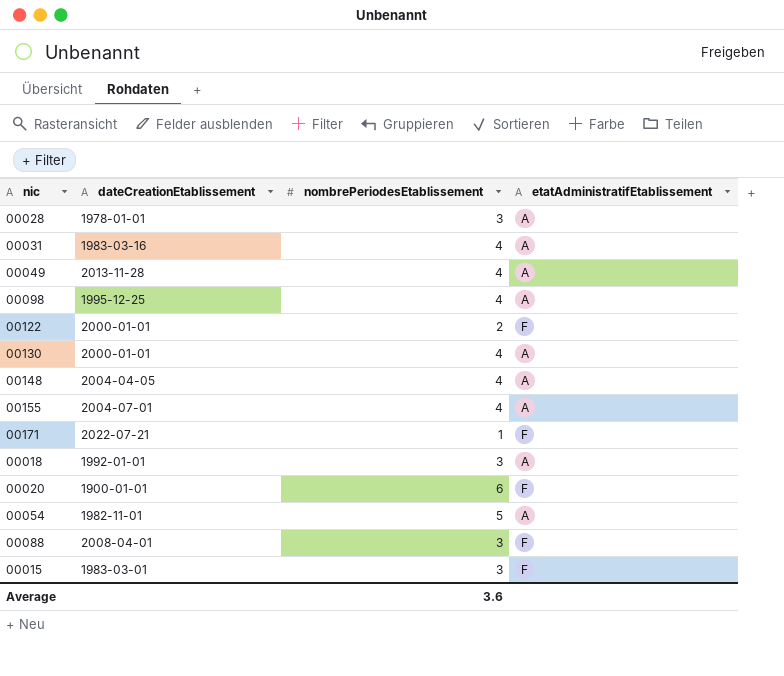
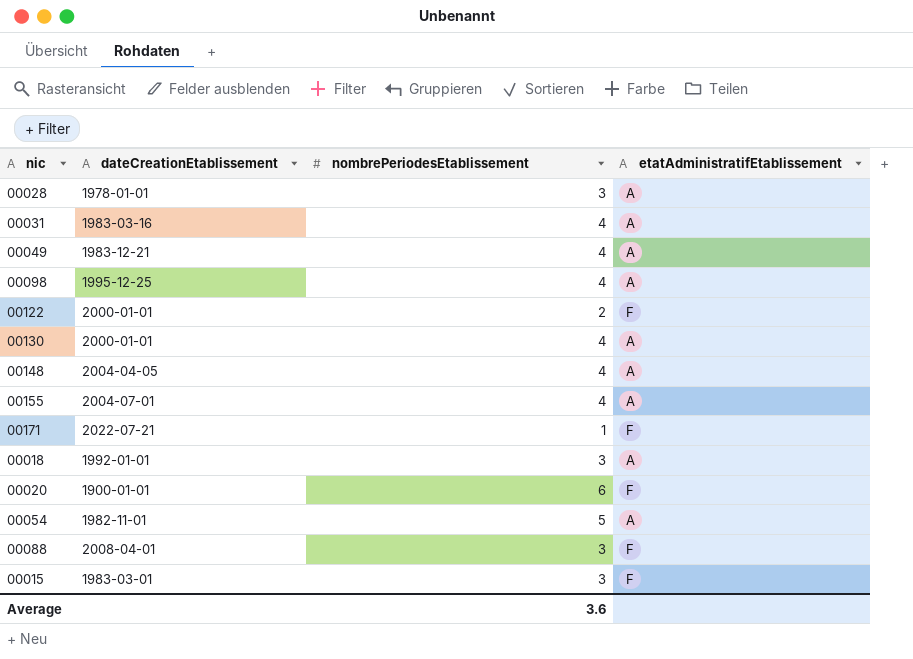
00049 | dateCreationEtablissement: 2013-11-28 -> 1983-12-21

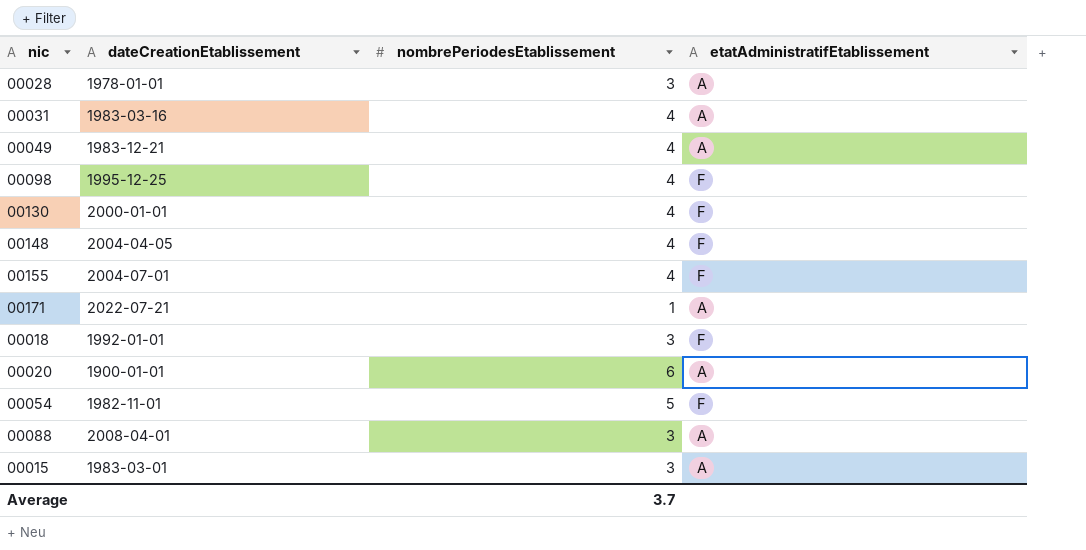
row 00122: 2000-01-01 | 2 | F -> none
00098 | etatAdministratifEtablissement: A -> F
00130 | etatAdministratifEtablissement: A -> F
00148 | etatAdministratifEtablissement: A -> F
00155 | etatAdministratifEtablissement: A -> F
00171 | etatAdministratifEtablissement: F -> A
00018 | etatAdministratifEtablissement: A -> F
00020 | etatAdministratifEtablissement: F -> A
00054 | etatAdministratifEtablissement: A -> F
00088 | etatAdministratifEtablissement: F -> A
00015 | etatAdministratifEtablissement: F -> A
Average | nombrePeriodesEtablissement: 3.6 -> 3.7

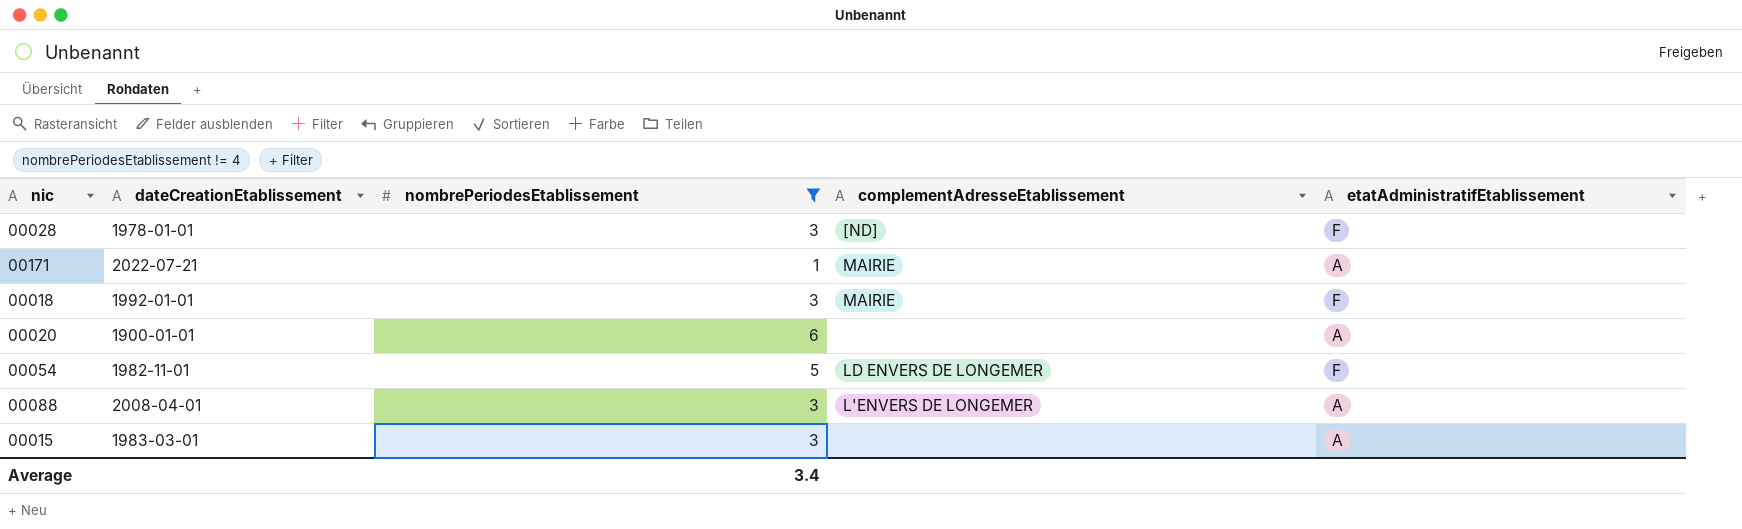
filter: none -> nombrePeriodesEtablissement != 4
column complementAdresseEtablissement | position: none -> 4
00028 | etatAdministratifEtablissement: A -> F
Average | nombrePeriodesEtablissement: 3.7 -> 3.4

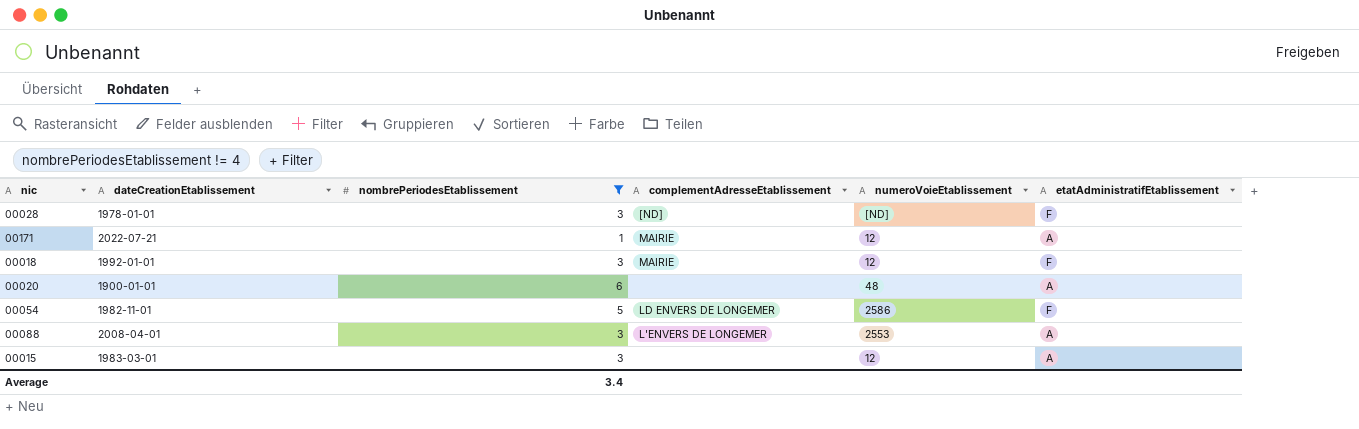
column numeroVoieEtablissement | position: none -> 5

